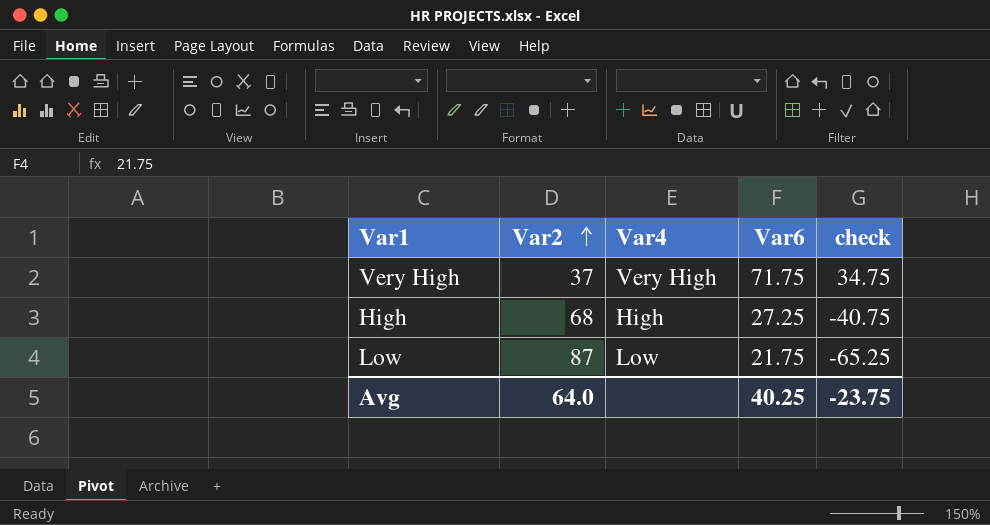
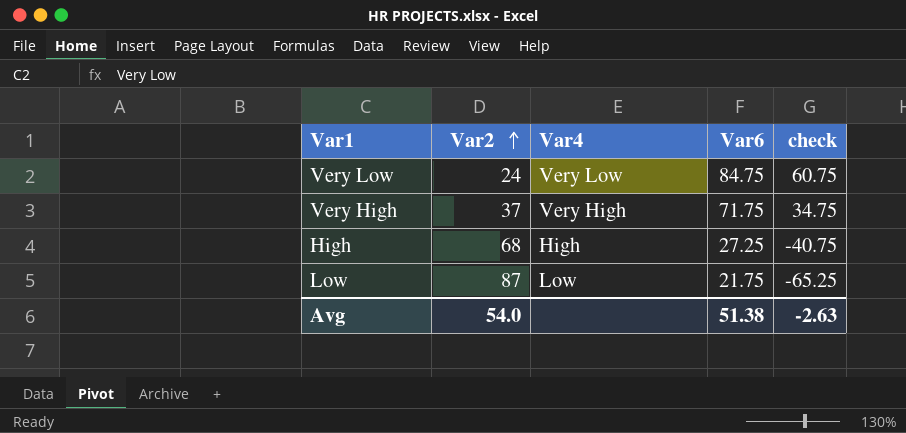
row Very Low: none -> 24 | Very Low | 84.75 | 60.75
Avg | Var2: 64.0 -> 54.0
Avg | Var6: 40.25 -> 51.38
Avg | check: -23.75 -> -2.63

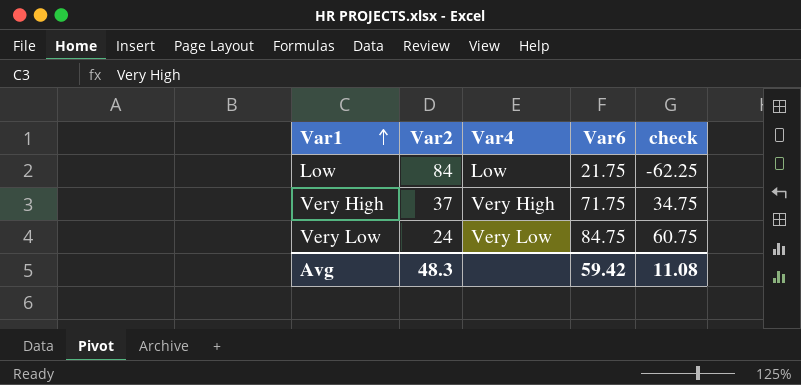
row order: Var2 ascending -> Var1 ascending
row High: 68 | High | 27.25 | -40.75 -> none
Low | Var2: 87 -> 84
Low | check: -65.25 -> -62.25
Avg | Var2: 54.0 -> 48.3
Avg | Var6: 51.38 -> 59.42
Avg | check: -2.63 -> 11.08

